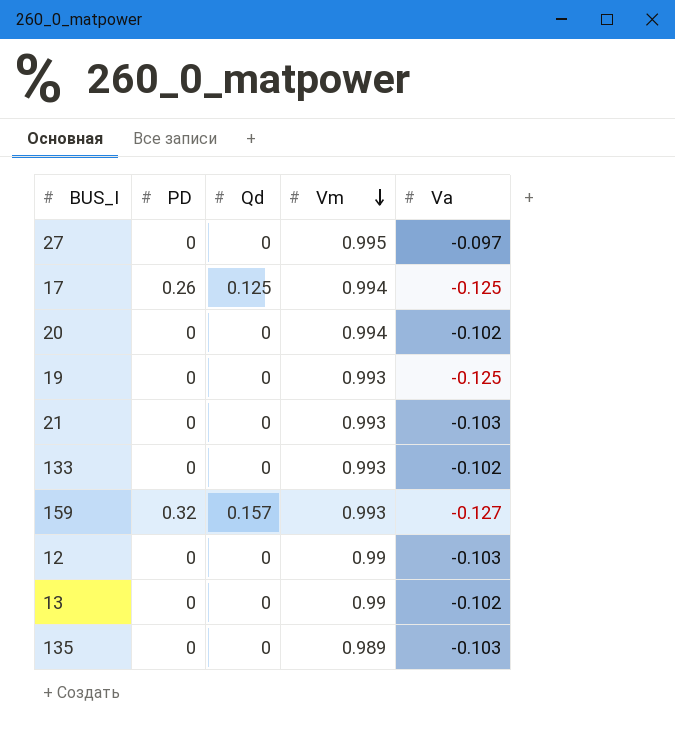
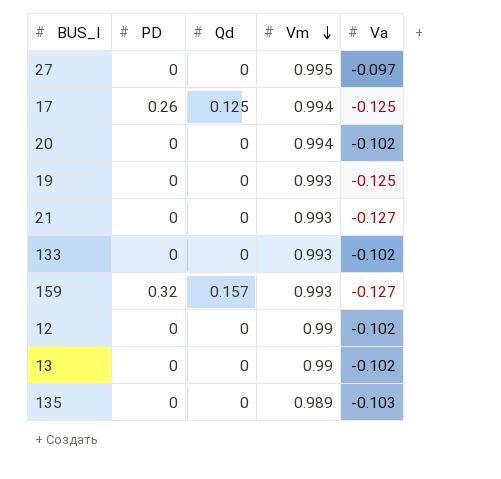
21 | Va: -0.103 -> -0.127
12 | Va: -0.103 -> -0.102

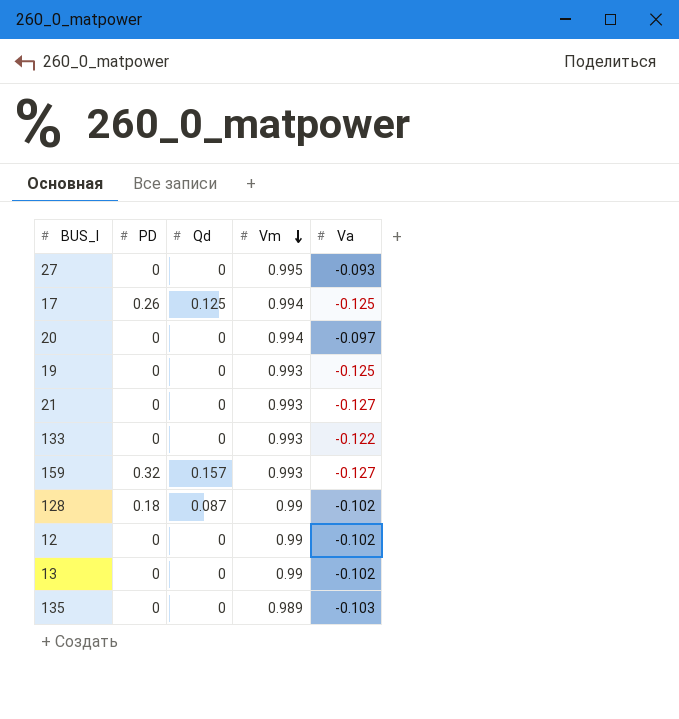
27 | Va: -0.097 -> -0.093
20 | Va: -0.102 -> -0.097
133 | Va: -0.102 -> -0.122
row 128: none -> 0.18 | 0.087 | 0.99 | -0.102

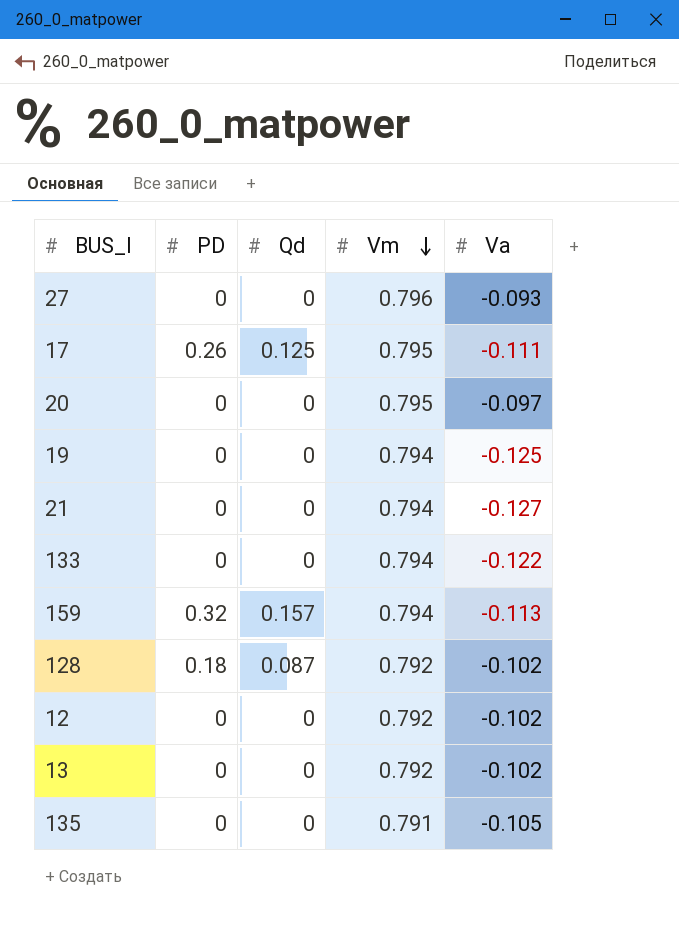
27 | Vm: 0.995 -> 0.796
17 | Vm: 0.994 -> 0.795
17 | Va: -0.125 -> -0.111
20 | Vm: 0.994 -> 0.795
19 | Vm: 0.993 -> 0.794
21 | Vm: 0.993 -> 0.794
133 | Vm: 0.993 -> 0.794
159 | Vm: 0.993 -> 0.794
159 | Va: -0.127 -> -0.113
128 | Vm: 0.99 -> 0.792
12 | Vm: 0.99 -> 0.792
13 | Vm: 0.99 -> 0.792
135 | Vm: 0.989 -> 0.791
135 | Va: -0.103 -> -0.105

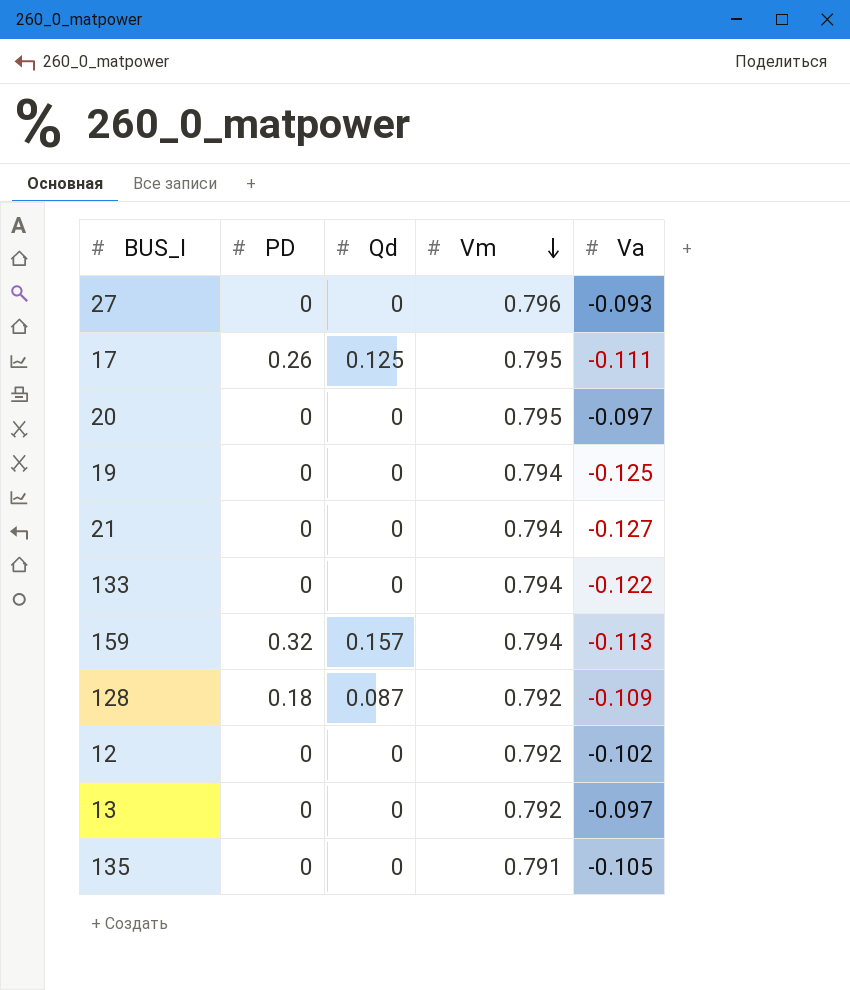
128 | Va: -0.102 -> -0.109
13 | Va: -0.102 -> -0.097

